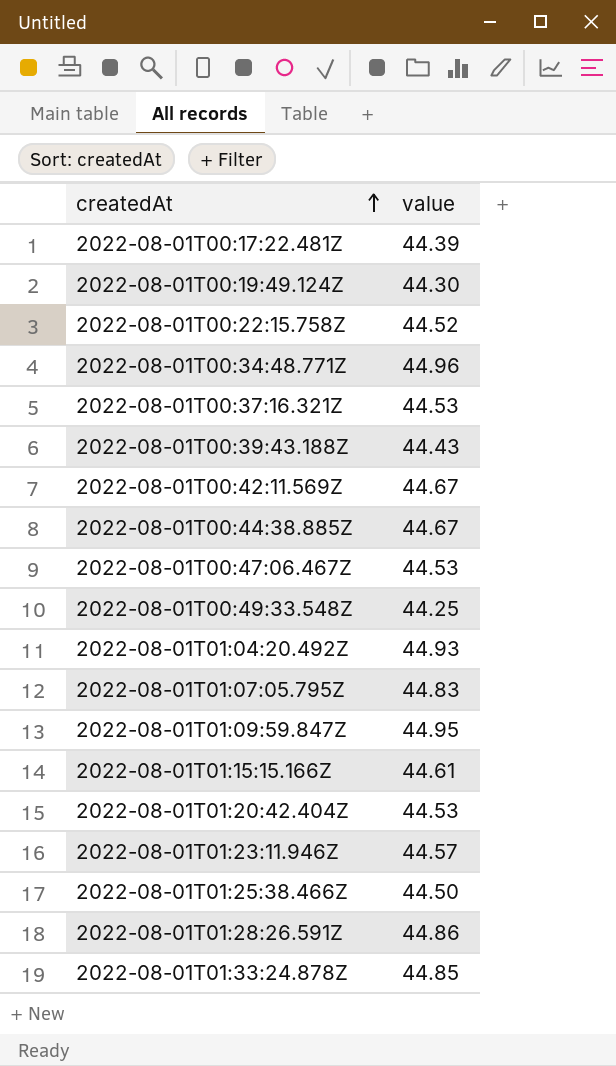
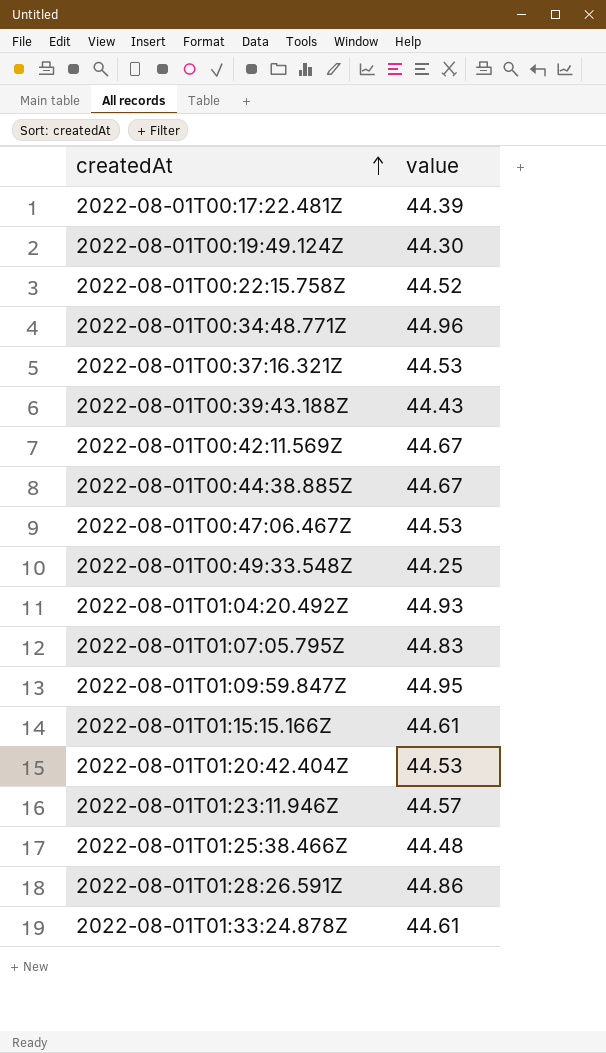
2022-08-01T01:25:38.466Z | value: 44.50 -> 44.48
2022-08-01T01:33:24.878Z | value: 44.85 -> 44.61

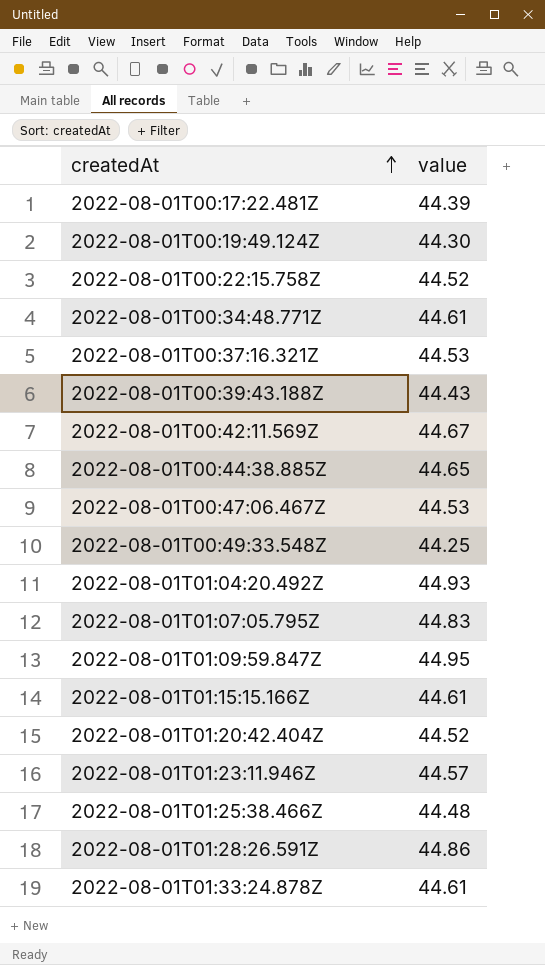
2022-08-01T00:34:48.771Z | value: 44.96 -> 44.61
2022-08-01T00:44:38.885Z | value: 44.67 -> 44.65
2022-08-01T01:20:42.404Z | value: 44.53 -> 44.52

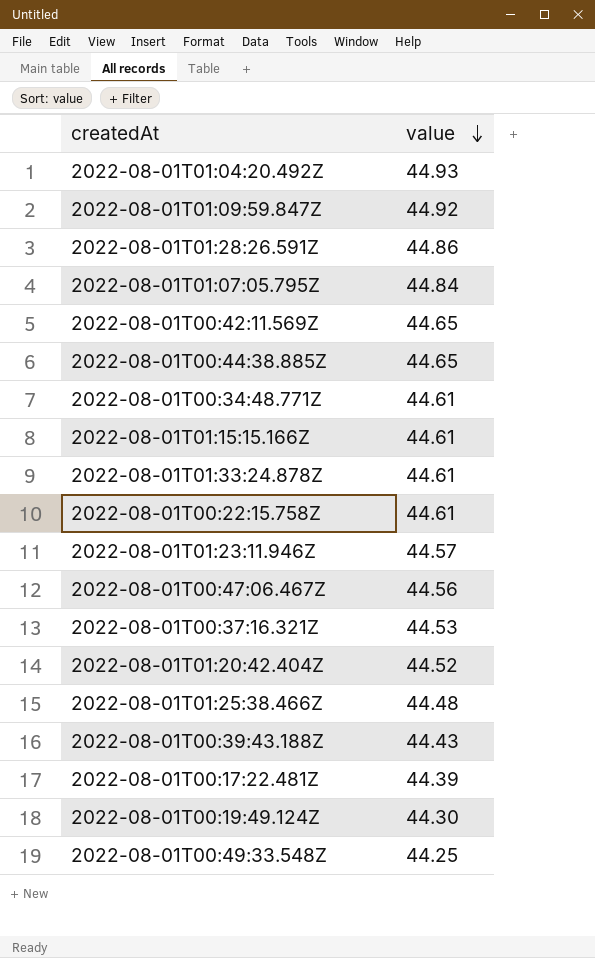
row order: createdAt ascending -> value descending
2022-08-01T01:09:59.847Z | value: 44.95 -> 44.92
2022-08-01T01:07:05.795Z | value: 44.83 -> 44.84
2022-08-01T00:42:11.569Z | value: 44.67 -> 44.65
2022-08-01T00:22:15.758Z | value: 44.52 -> 44.61
2022-08-01T00:47:06.467Z | value: 44.53 -> 44.56

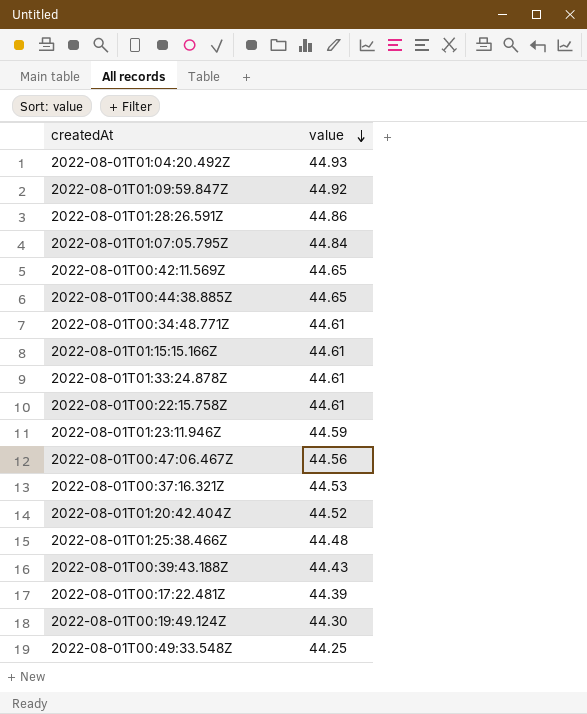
2022-08-01T01:23:11.946Z | value: 44.57 -> 44.59

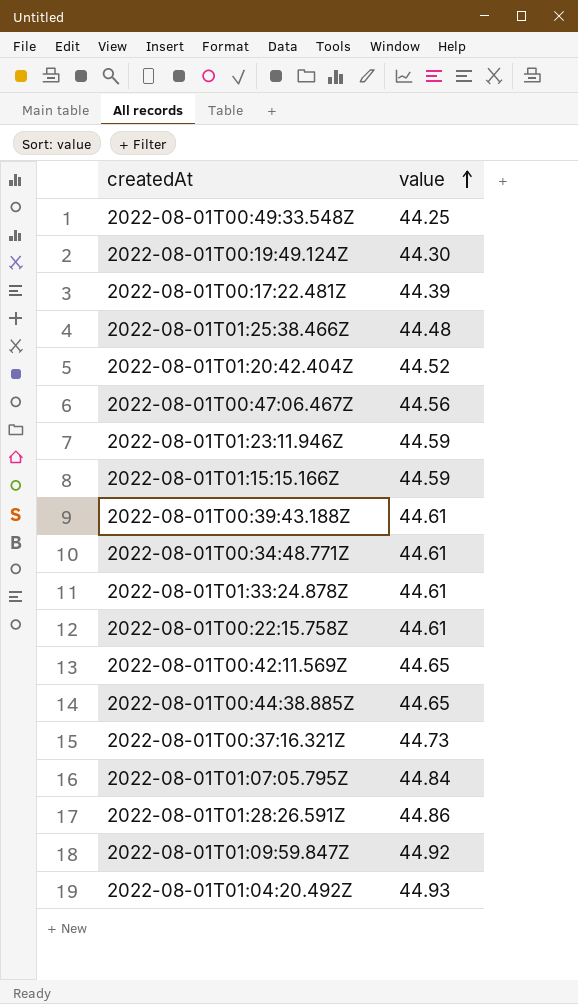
row order: value descending -> value ascending
2022-08-01T01:15:15.166Z | value: 44.61 -> 44.59
2022-08-01T00:39:43.188Z | value: 44.43 -> 44.61
2022-08-01T00:37:16.321Z | value: 44.53 -> 44.73

